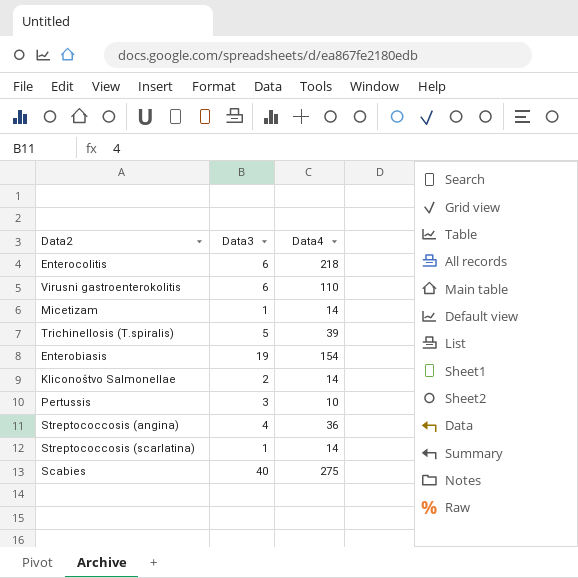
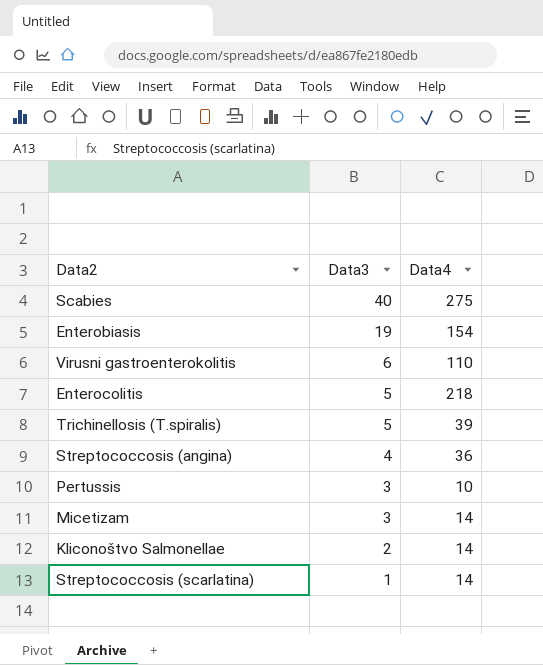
row order: none -> Data3 descending
Enterocolitis | Data3: 6 -> 5
Micetizam | Data3: 1 -> 3

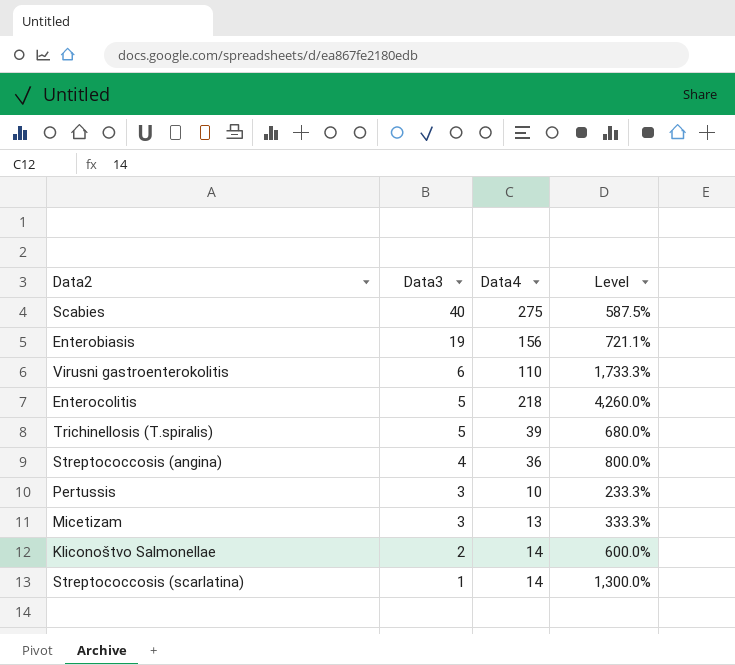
column Level | formula: none -> ([Data4] - [Data3]) / [Data3]
Enterobiasis | Data4: 154 -> 156
Micetizam | Data4: 14 -> 13

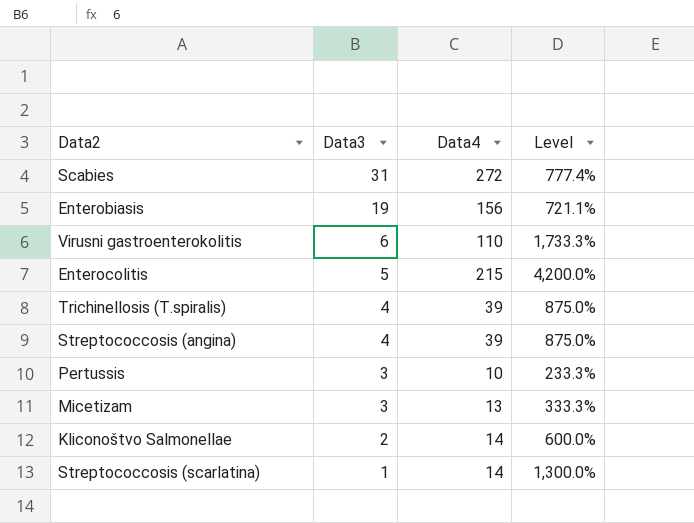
Scabies | Data3: 40 -> 31
Scabies | Data4: 275 -> 272
Scabies | Level: 587.5% -> 777.4%
Enterocolitis | Data4: 218 -> 215
Enterocolitis | Level: 4,260.0% -> 4,200.0%
Trichinellosis (T.spiralis) | Data3: 5 -> 4
Trichinellosis (T.spiralis) | Level: 680.0% -> 875.0%
Streptococcosis (angina) | Data4: 36 -> 39
Streptococcosis (angina) | Level: 800.0% -> 875.0%

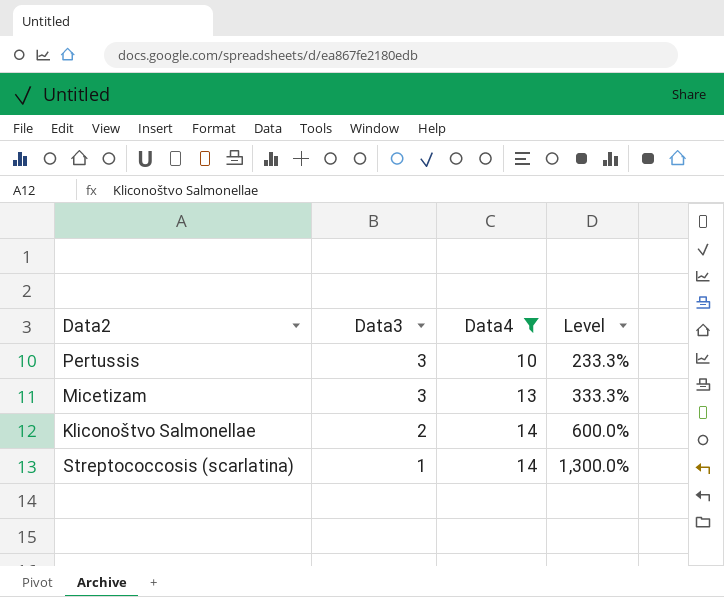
filter: none -> Data4 <= 14

